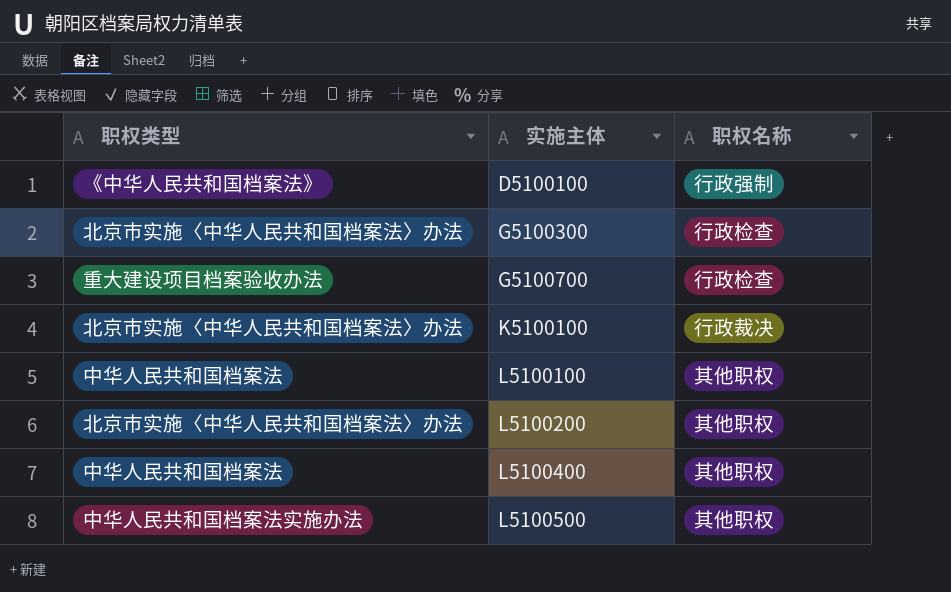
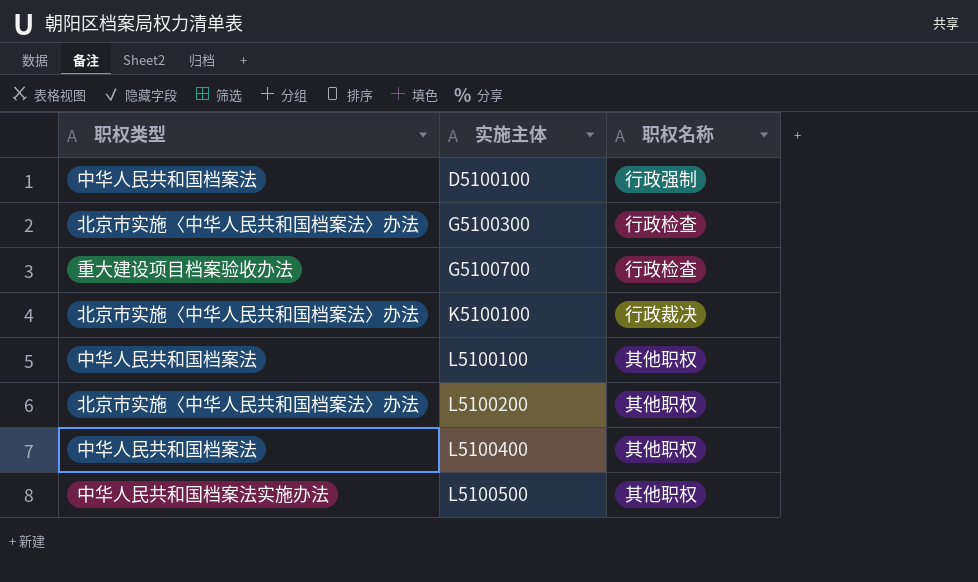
D5100100 | 职权类型: 《中华人民共和国档案法》 -> 中华人民共和国档案法

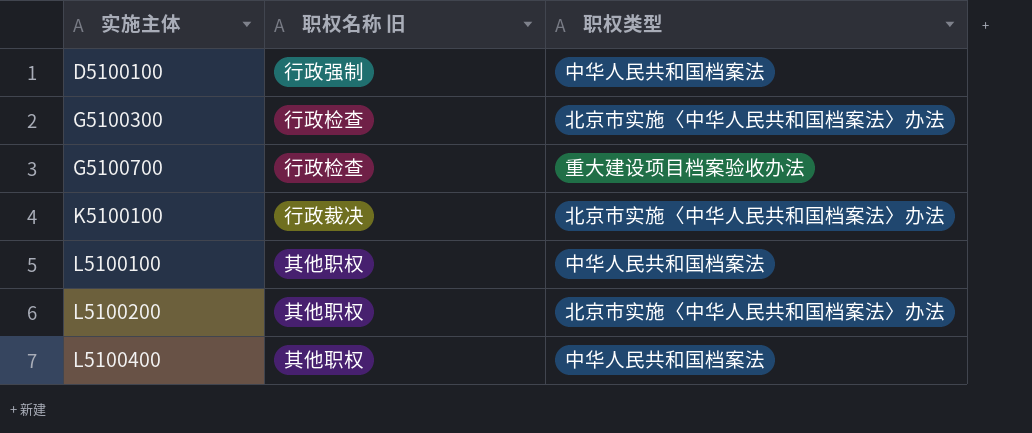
column name: 职权名称 -> 职权名称 旧
column 职权类型 | position: 1 -> 3
row L5100500: 中华人民共和国档案法实施办法 | 其他职权 -> none

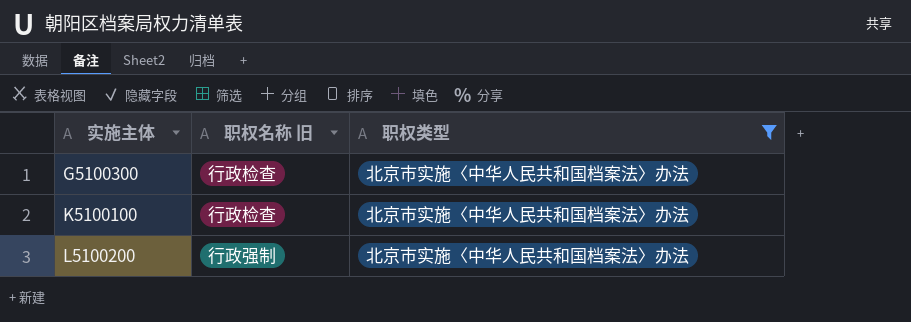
filter: none -> 职权类型 = 北京市实施〈中华人民共和国档案法〉办法
K5100100 | 职权名称 旧: 行政裁决 -> 行政检查
L5100200 | 职权名称 旧: 其他职权 -> 行政强制

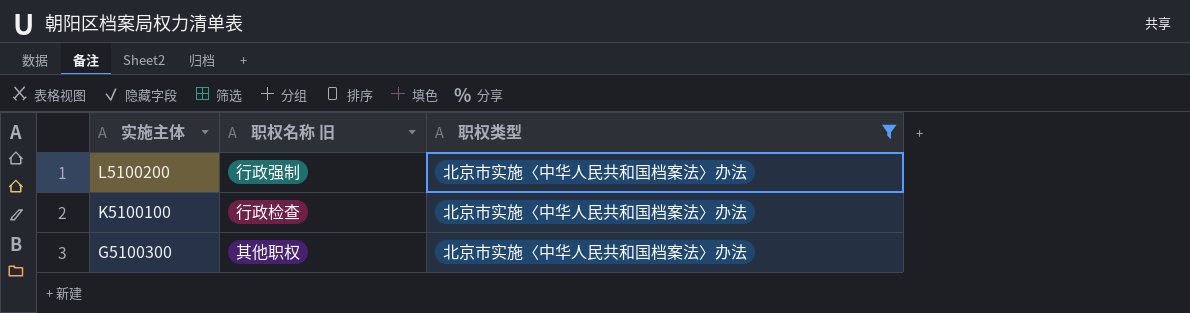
row order: 实施主体 ascending -> 实施主体 descending
G5100300 | 职权名称 旧: 行政检查 -> 其他职权

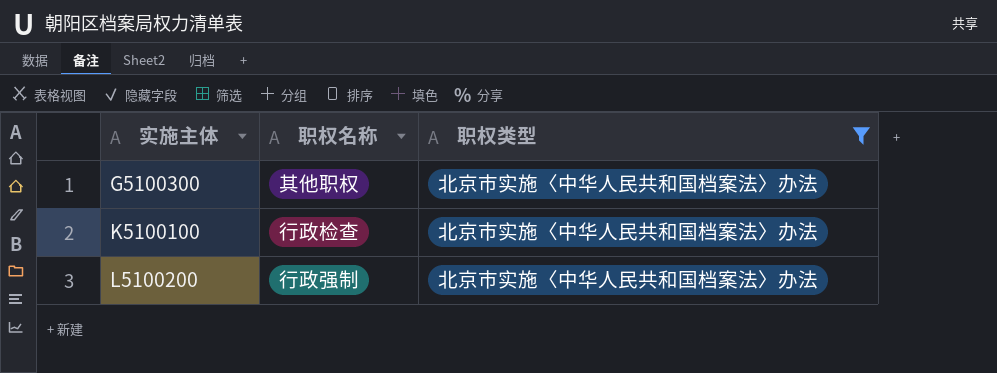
row order: 实施主体 descending -> 实施主体 ascending
column name: 职权名称 旧 -> 职权名称

